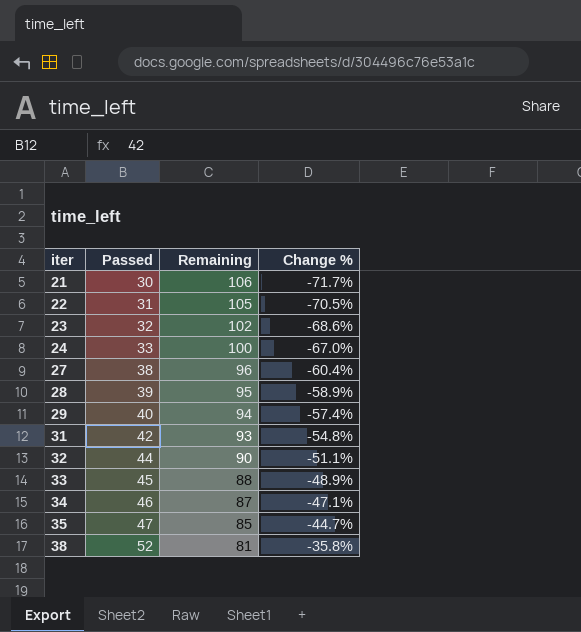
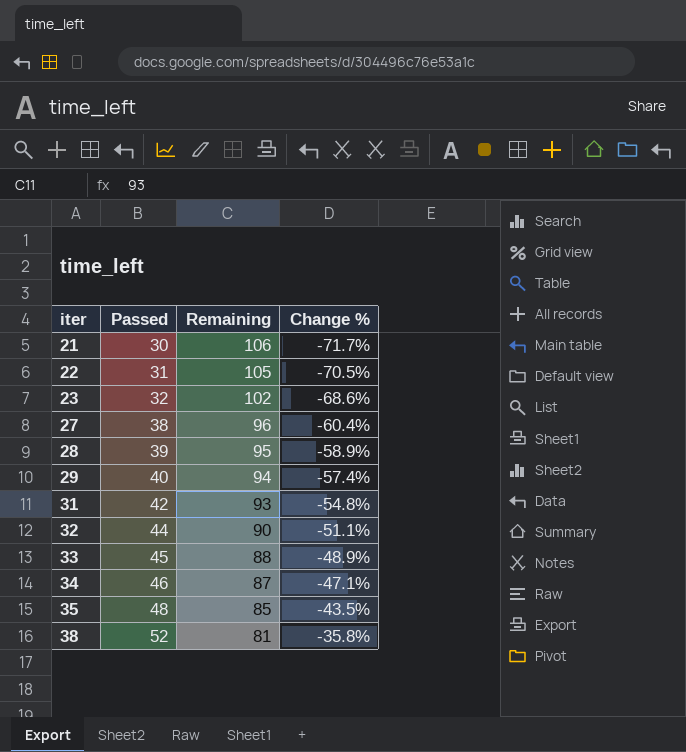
row 24: 33 | 100 | -67.0% -> none
35 | Passed: 47 -> 48
35 | Change %: -44.7% -> -43.5%

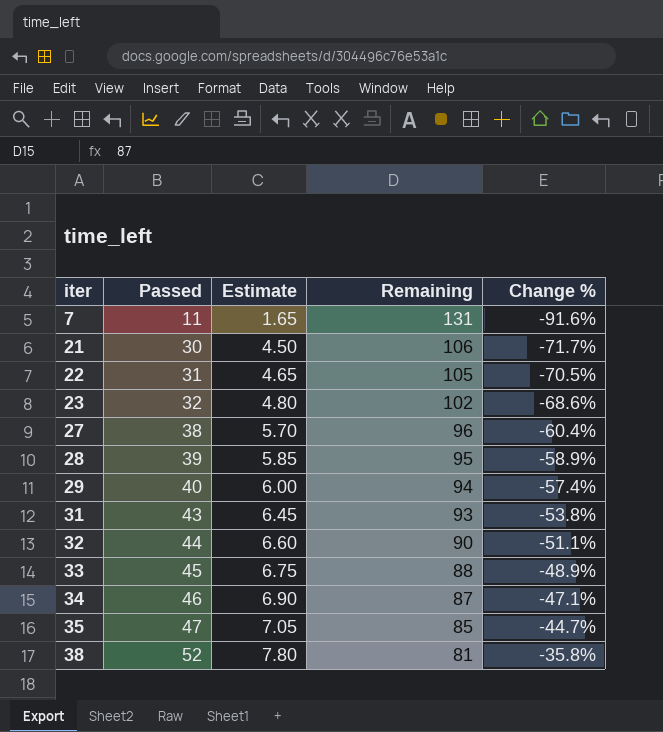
column Estimate | formula: none -> [Passed] * 0.15
row 7: none -> 11 | 1.65 | 131 | -91.6%
31 | Passed: 42 -> 43
31 | Change %: -54.8% -> -53.8%
35 | Passed: 48 -> 47
35 | Change %: -43.5% -> -44.7%

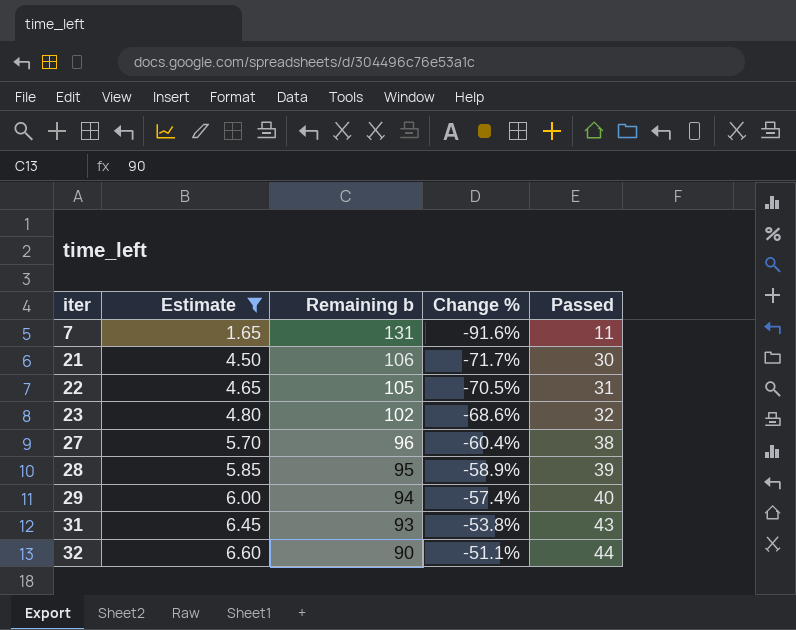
filter: none -> Estimate <= 6.60
column name: Remaining -> Remaining b
column Passed | position: 2 -> 5

